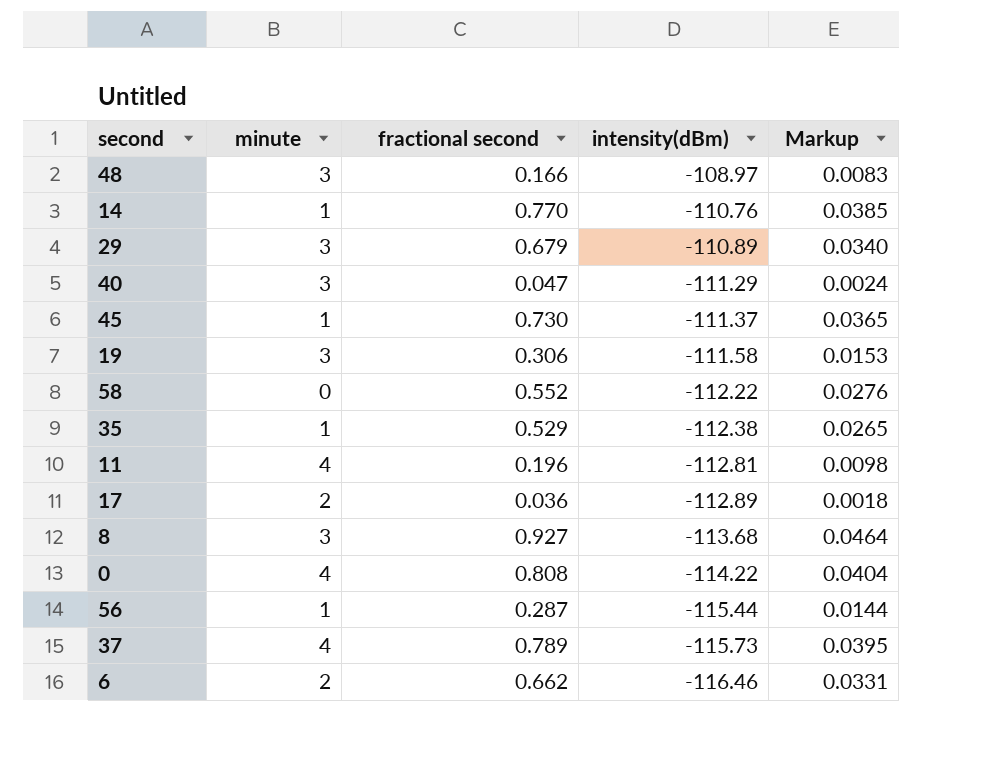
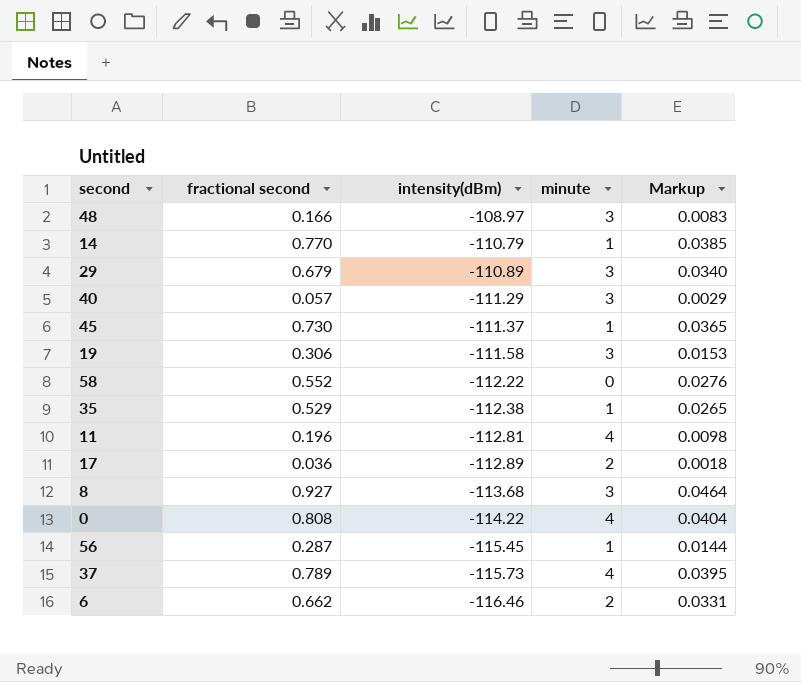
column minute | position: 2 -> 4
14 | intensity(dBm): -110.76 -> -110.79
40 | fractional second: 0.047 -> 0.057
40 | Markup: 0.0024 -> 0.0029
56 | intensity(dBm): -115.44 -> -115.45

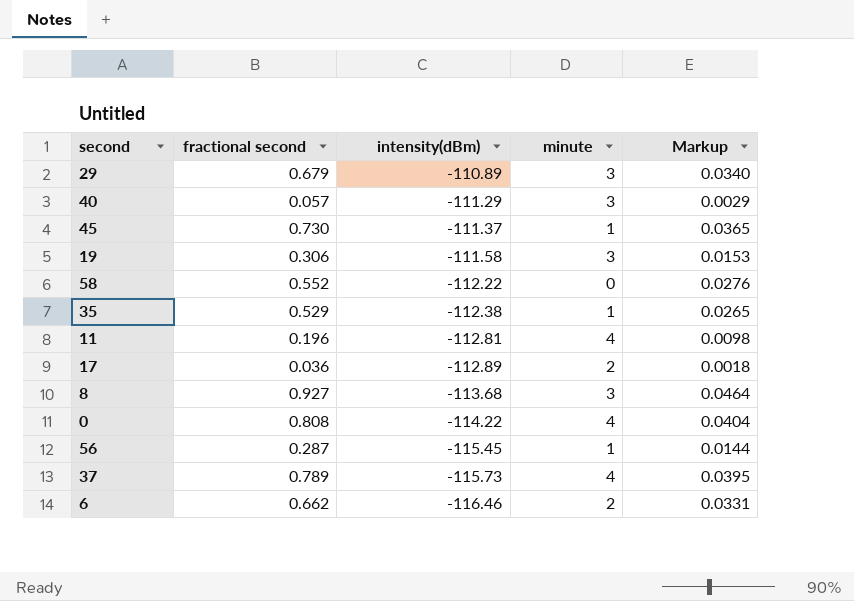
row 48: 0.166 | -108.97 | 3 | 0.0083 -> none
row 14: 0.770 | -110.79 | 1 | 0.0385 -> none

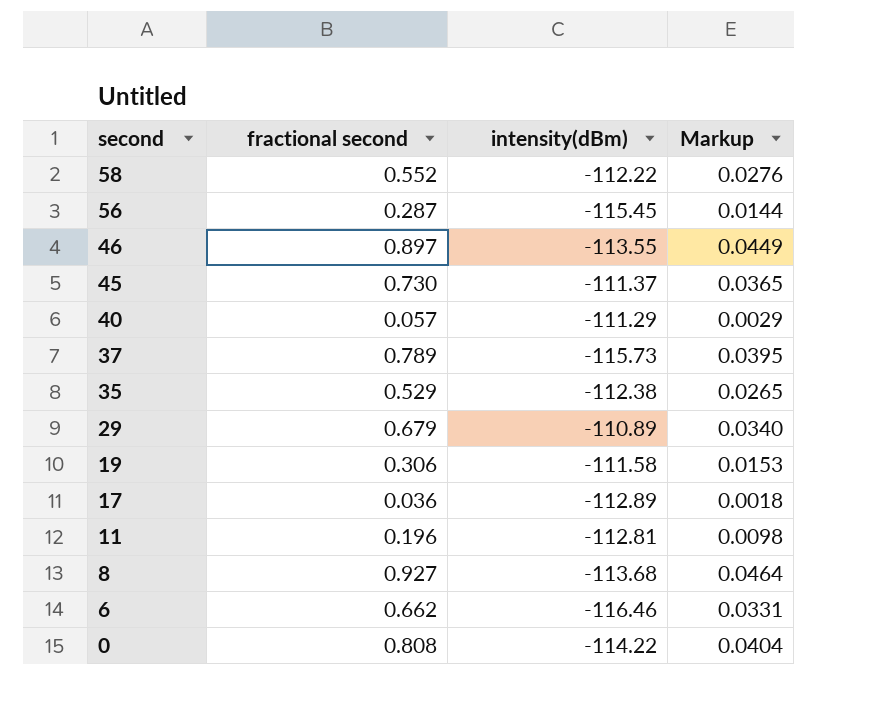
row order: intensity(dBm) descending -> second descending
column minute | position: 4 -> none
row 46: none -> 0.897 | -113.55 | 0.0449

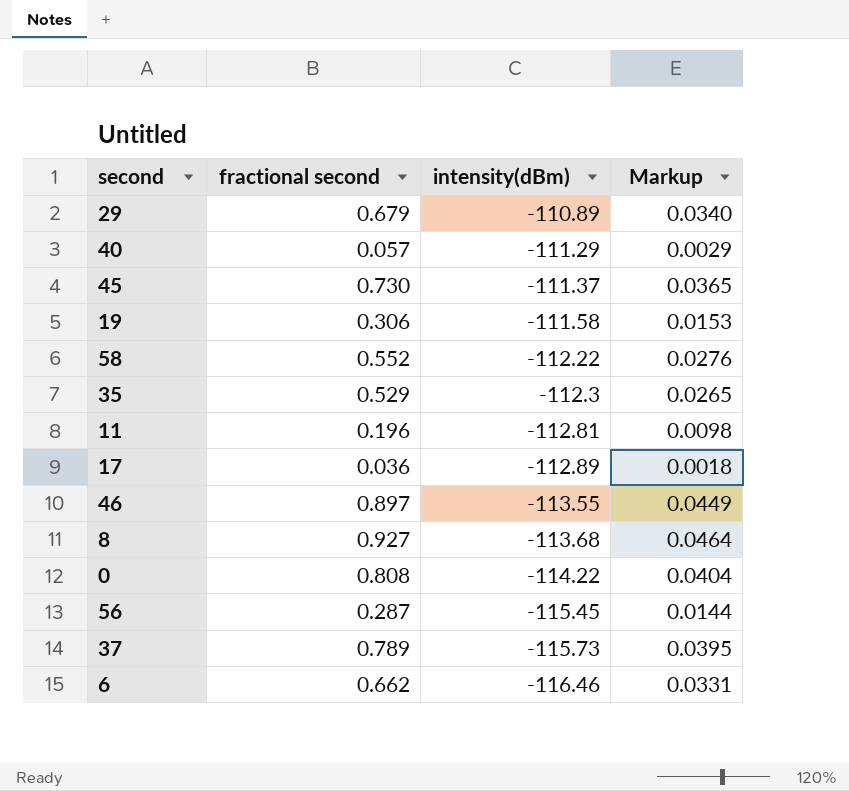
row order: second descending -> intensity(dBm) descending
35 | intensity(dBm): -112.38 -> -112.3

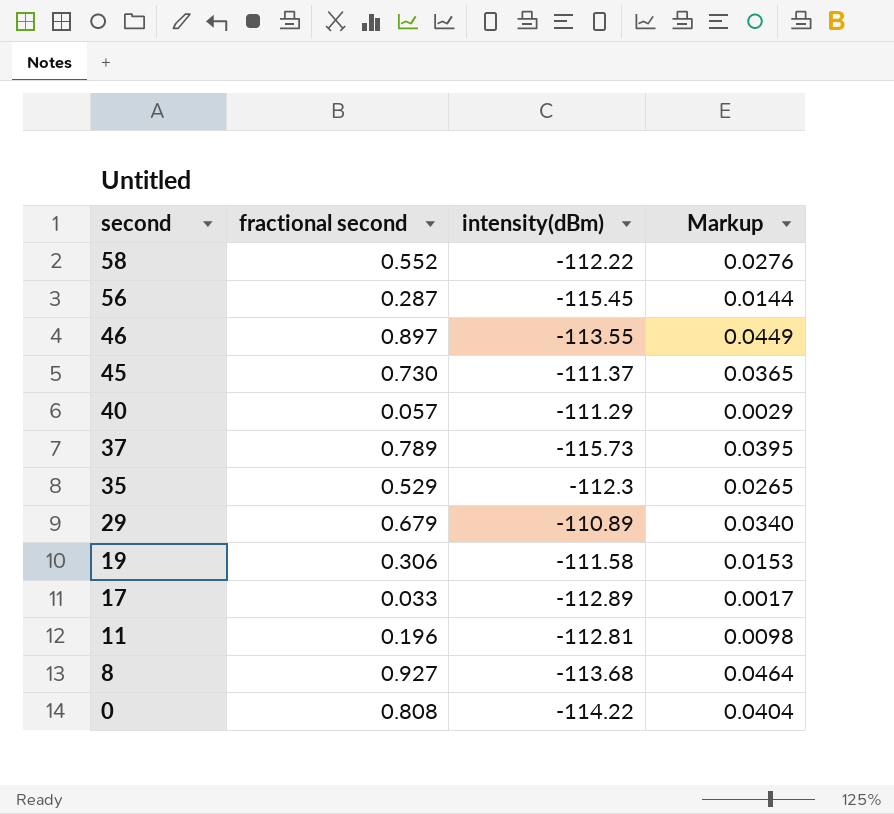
row order: intensity(dBm) descending -> second descending
row 6: 0.662 | -116.46 | 0.0331 -> none
17 | fractional second: 0.036 -> 0.033
17 | Markup: 0.0018 -> 0.0017

